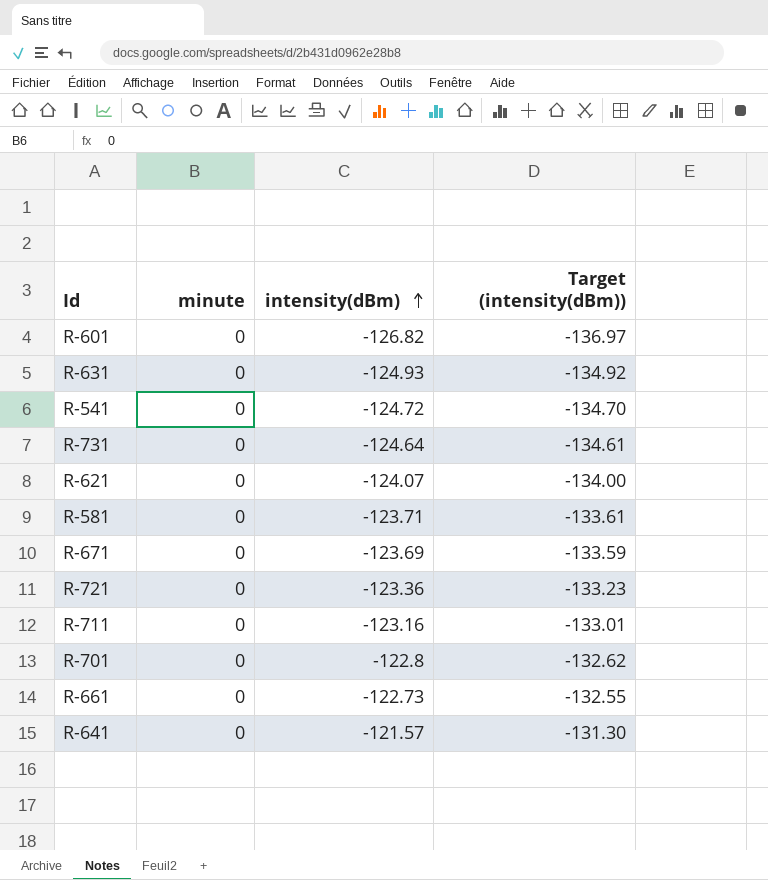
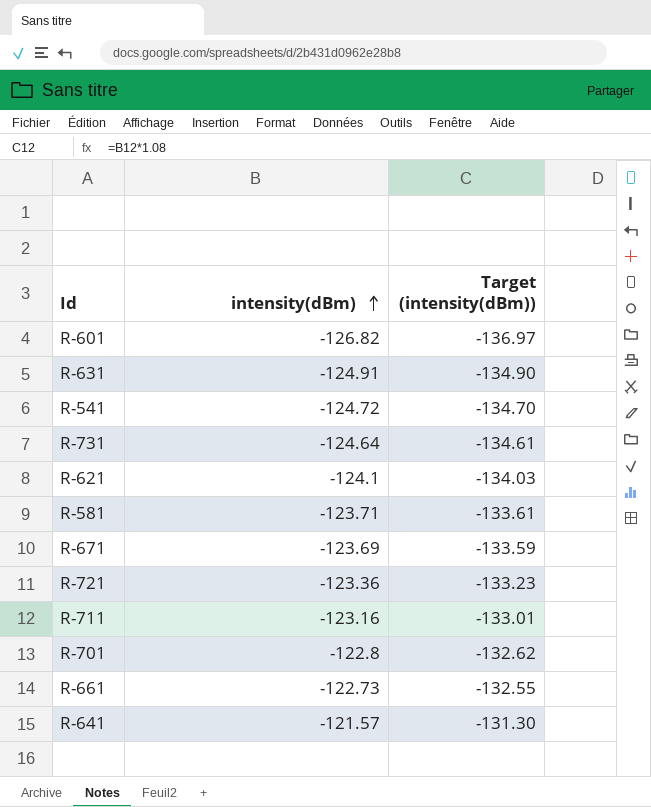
column minute | position: 2 -> none
R-631 | intensity(dBm): -124.93 -> -124.91
R-631 | Target (intensity(dBm)): -134.92 -> -134.90
R-621 | intensity(dBm): -124.07 -> -124.1
R-621 | Target (intensity(dBm)): -134.00 -> -134.03

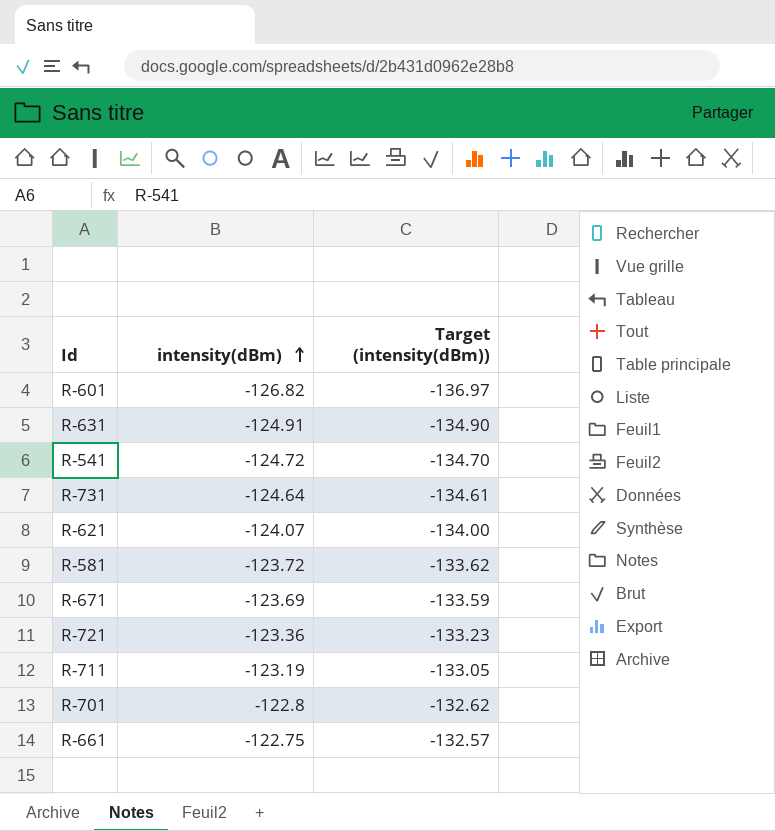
row R-641: -121.57 | -131.30 -> none
R-621 | intensity(dBm): -124.1 -> -124.07
R-621 | Target (intensity(dBm)): -134.03 -> -134.00
R-581 | intensity(dBm): -123.71 -> -123.72
R-581 | Target (intensity(dBm)): -133.61 -> -133.62
R-711 | intensity(dBm): -123.16 -> -123.19
R-711 | Target (intensity(dBm)): -133.01 -> -133.05
R-661 | intensity(dBm): -122.73 -> -122.75
R-661 | Target (intensity(dBm)): -132.55 -> -132.57

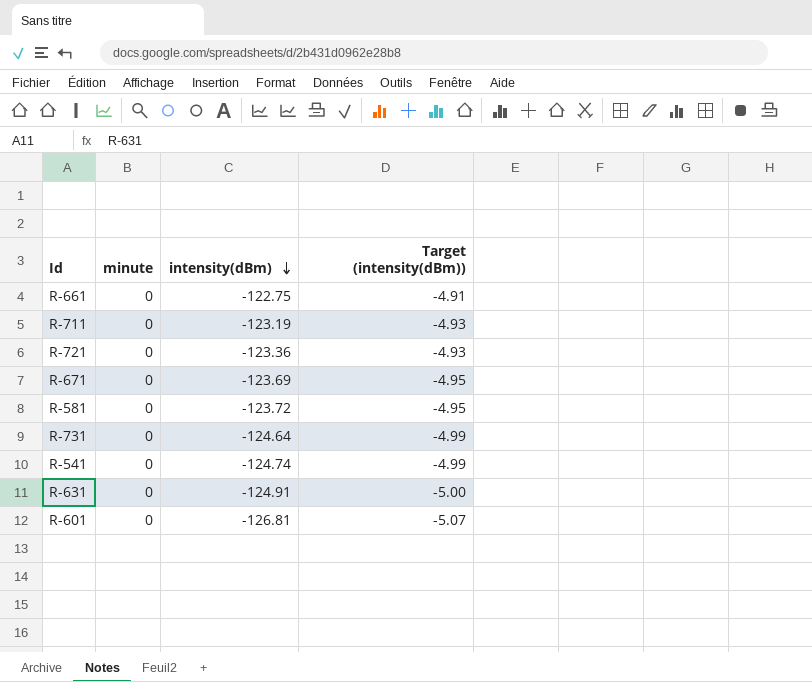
row order: intensity(dBm) ascending -> intensity(dBm) descending
column minute | position: none -> 2
column Target (intensity(dBm)) | formula: [intensity(dBm)] * 1.08 -> [intensity(dBm)] * 0.04
row R-621: -124.07 | -134.00 -> none
row R-701: -122.8 | -132.62 -> none
R-541 | intensity(dBm): -124.72 -> -124.74
R-601 | intensity(dBm): -126.82 -> -126.81

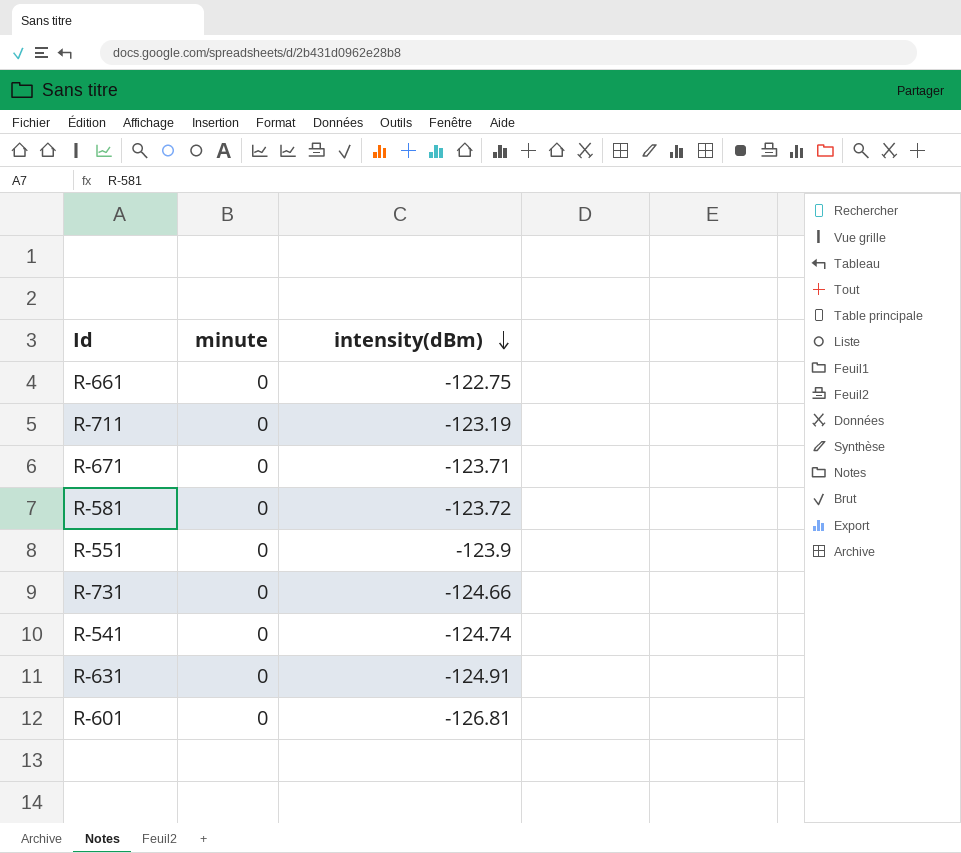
column Target (intensity(dBm)) | formula: [intensity(dBm)] * 0.04 -> none
row R-721: 0 | -123.36 | -4.93 -> none
R-671 | intensity(dBm): -123.69 -> -123.71
row R-551: none -> 0 | -123.9
R-731 | intensity(dBm): -124.64 -> -124.66

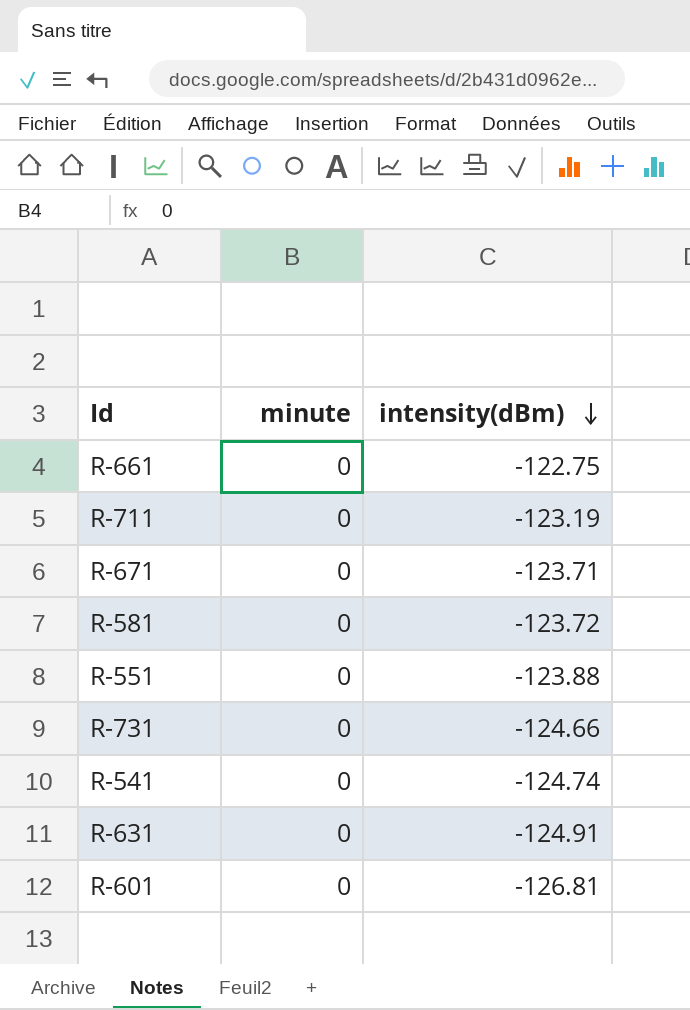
R-551 | intensity(dBm): -123.9 -> -123.88

